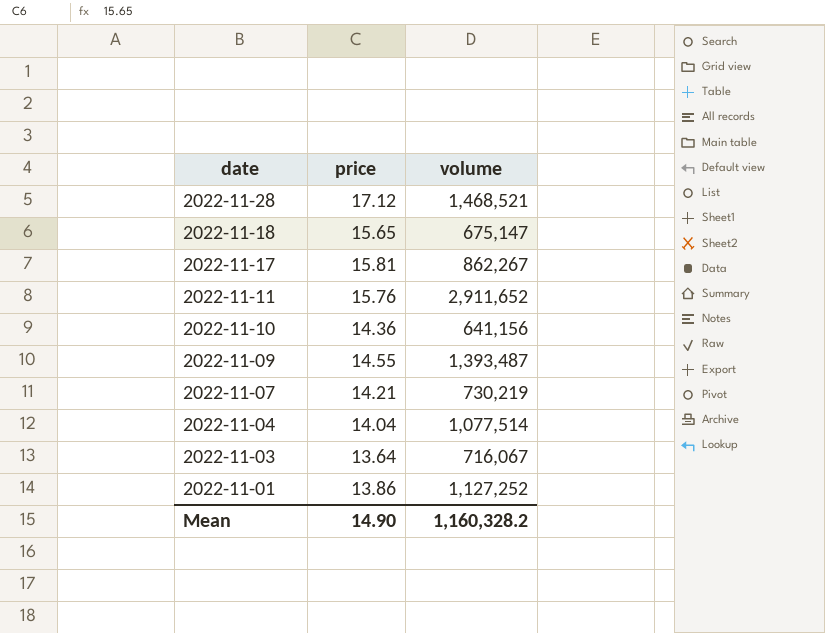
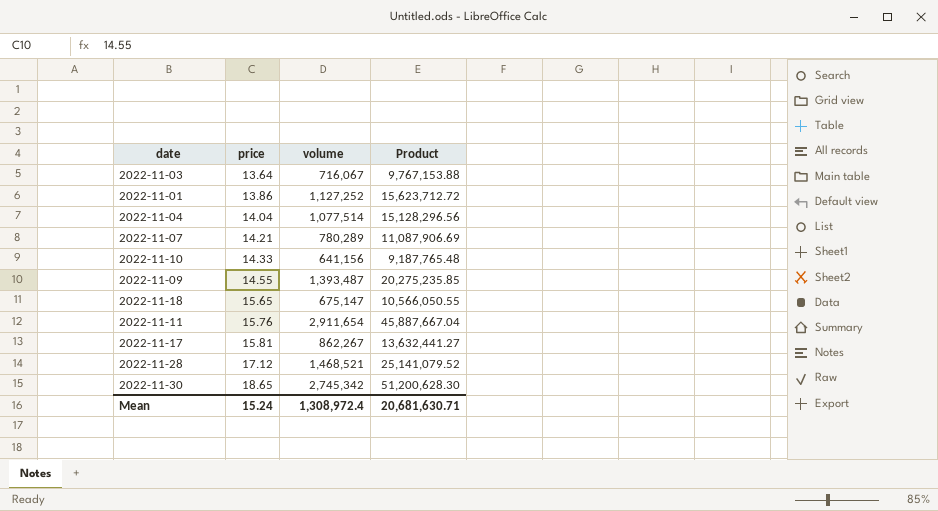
row order: date descending -> price ascending
column Product | formula: none -> [price] * [volume]
2022-11-07 | volume: 730,219 -> 780,289
2022-11-10 | price: 14.36 -> 14.33
2022-11-11 | volume: 2,911,652 -> 2,911,654
row 2022-11-30: none -> 18.65 | 2,745,342 | 51,200,628.30
Mean | price: 14.90 -> 15.24
Mean | volume: 1,160,328.2 -> 1,308,972.4

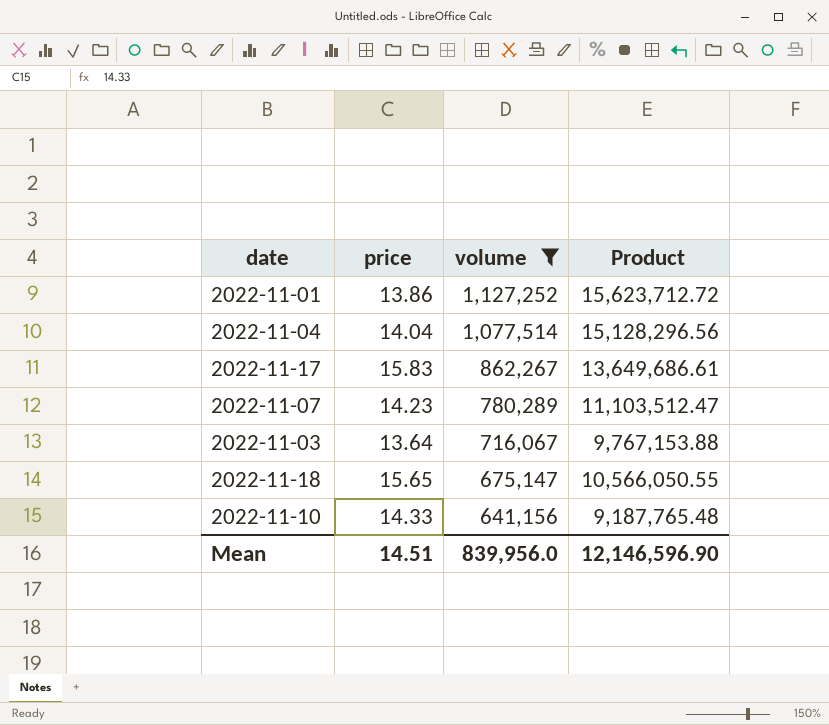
filter: none -> volume <= 1,127,252
row order: price ascending -> volume descending
2022-11-17 | price: 15.81 -> 15.83
2022-11-17 | Product: 13,632,441.27 -> 13,649,686.61
2022-11-07 | price: 14.21 -> 14.23
2022-11-07 | Product: 11,087,906.69 -> 11,103,512.47
Mean | price: 15.24 -> 14.51
Mean | volume: 1,308,972.4 -> 839,956.0
Mean | Product: 20,681,630.71 -> 12,146,596.90

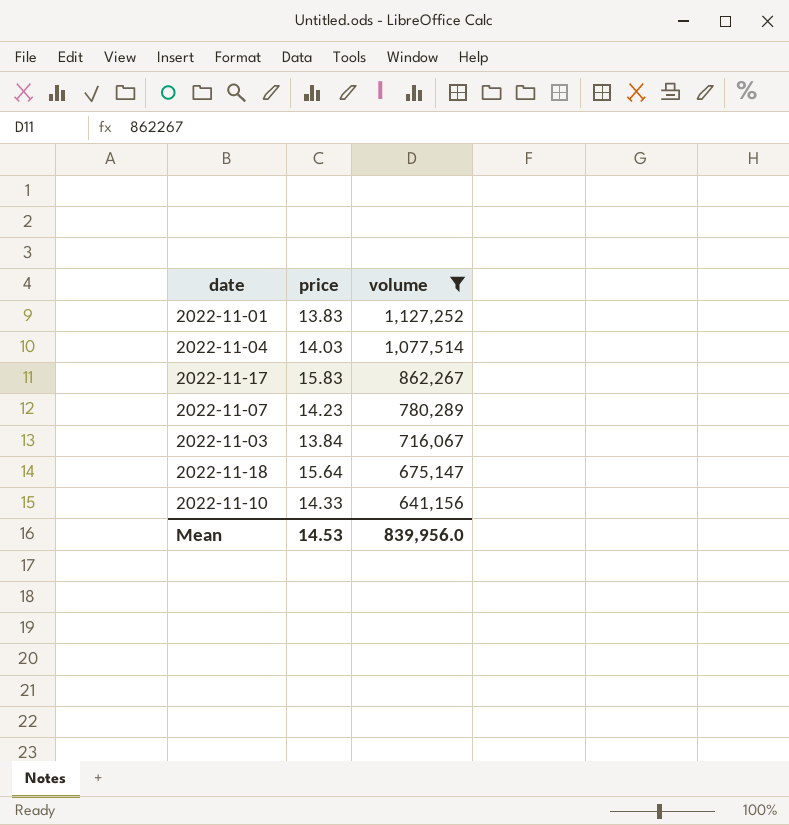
column Product | formula: [price] * [volume] -> none
2022-11-01 | price: 13.86 -> 13.83
2022-11-04 | price: 14.04 -> 14.03
2022-11-03 | price: 13.64 -> 13.84
2022-11-18 | price: 15.65 -> 15.64
Mean | price: 14.51 -> 14.53

